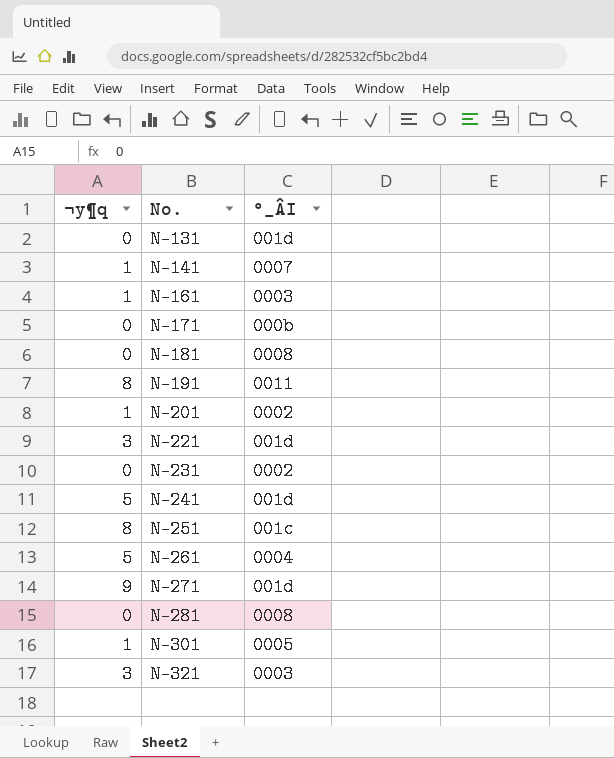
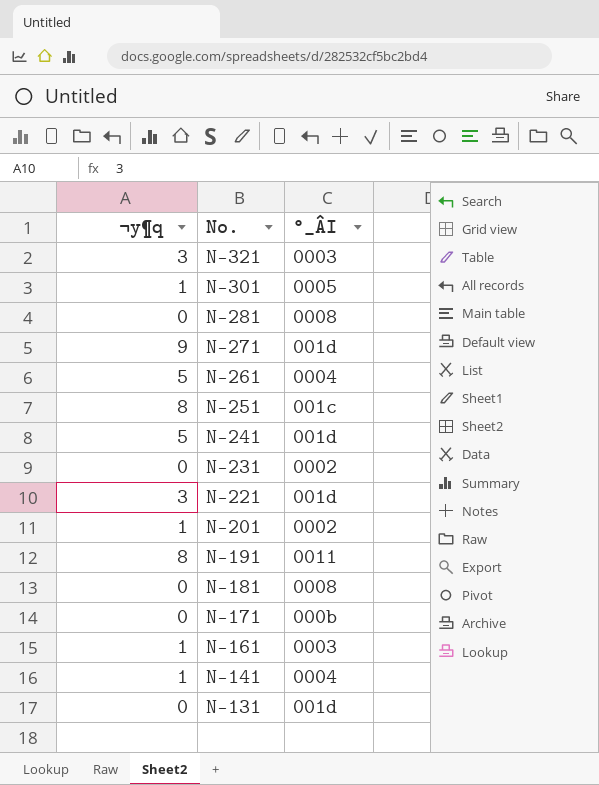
row order: No. ascending -> No. descending
N-141 | °_ÂI: 0007 -> 0004

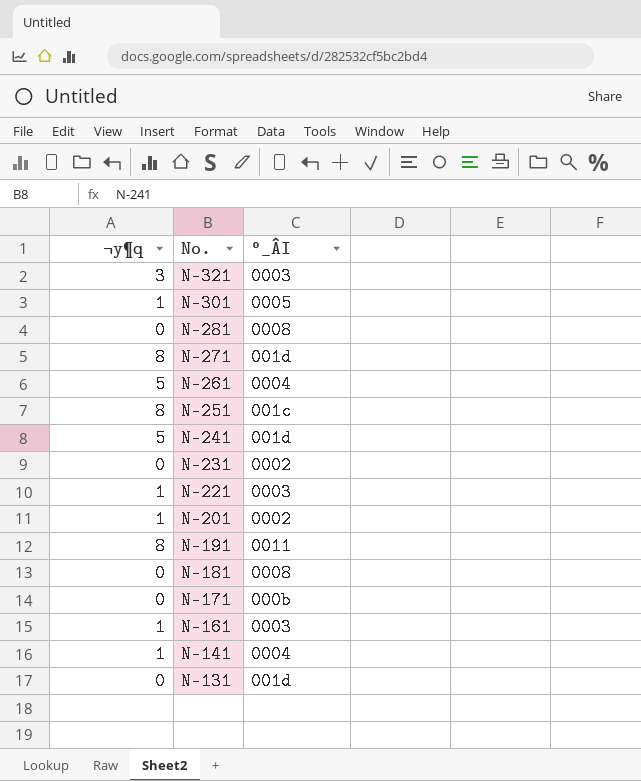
N-271 | ¬y¶q: 9 -> 8
N-221 | ¬y¶q: 3 -> 1
N-221 | °_ÂI: 001d -> 0003

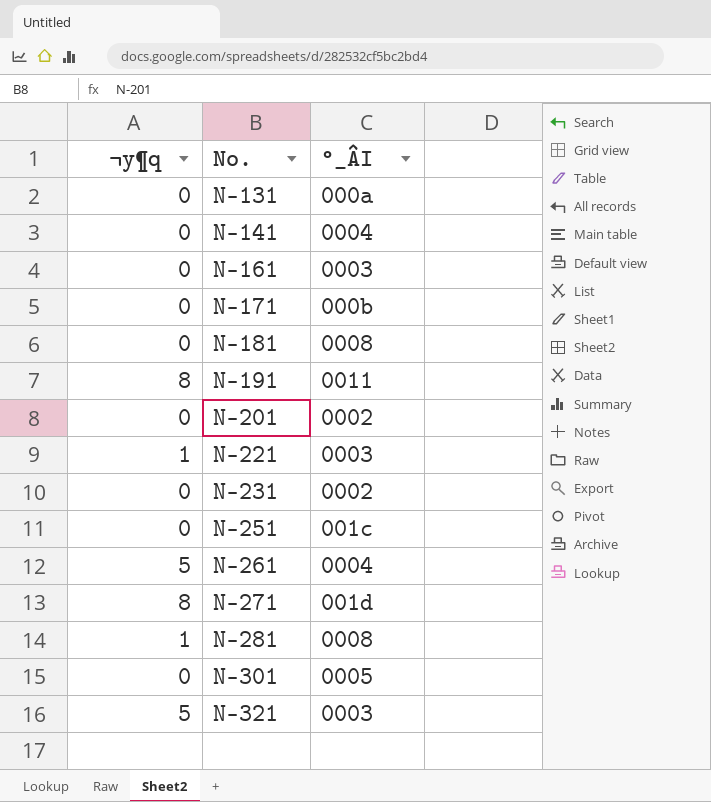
row order: No. descending -> No. ascending
row N-241: 5 | 001d -> none
N-131 | °_ÂI: 001d -> 000a
N-141 | ¬y¶q: 1 -> 0
N-161 | ¬y¶q: 1 -> 0
N-201 | ¬y¶q: 1 -> 0
N-251 | ¬y¶q: 8 -> 0
N-281 | ¬y¶q: 0 -> 1
N-301 | ¬y¶q: 1 -> 0
N-321 | ¬y¶q: 3 -> 5

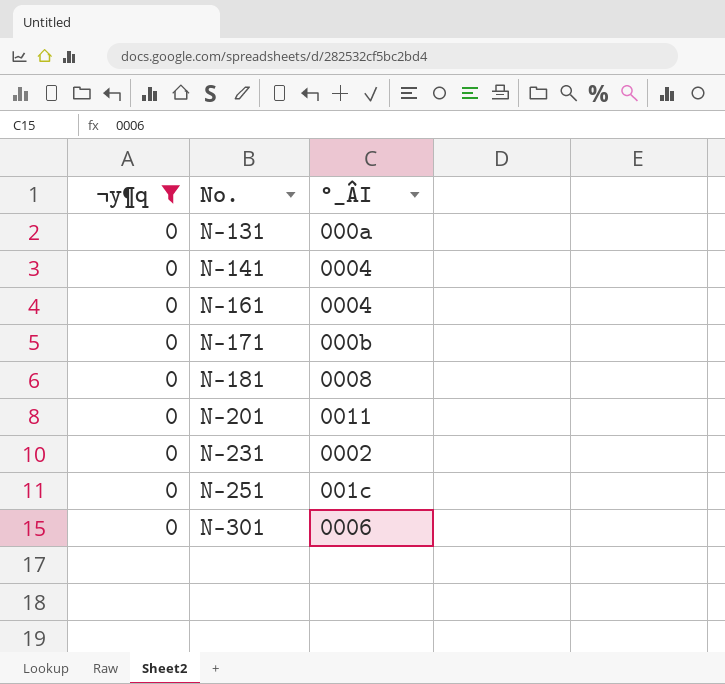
filter: none -> ¬y¶q = 0
N-161 | °_ÂI: 0003 -> 0004
N-201 | °_ÂI: 0002 -> 0011
N-301 | °_ÂI: 0005 -> 0006

